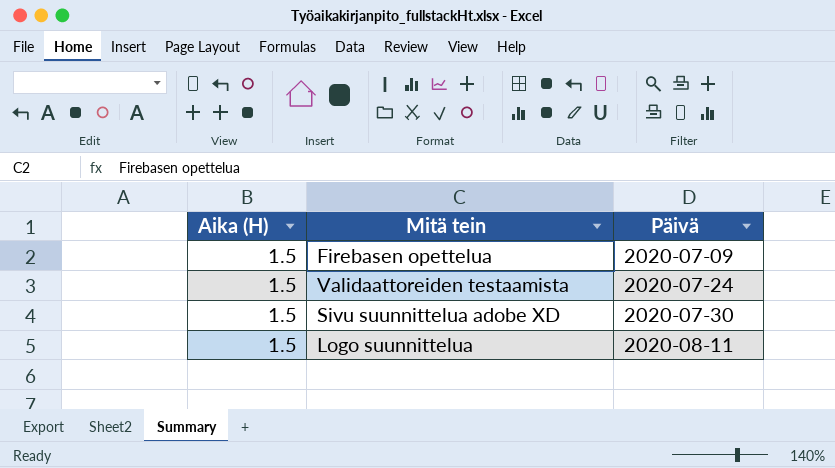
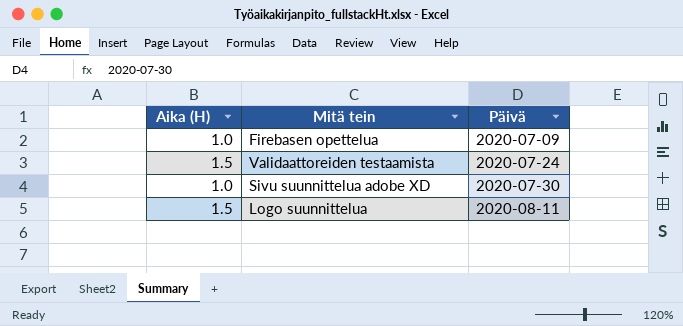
Firebasen opettelua | Aika (H): 1.5 -> 1.0
Sivu suunnittelua adobe XD | Aika (H): 1.5 -> 1.0

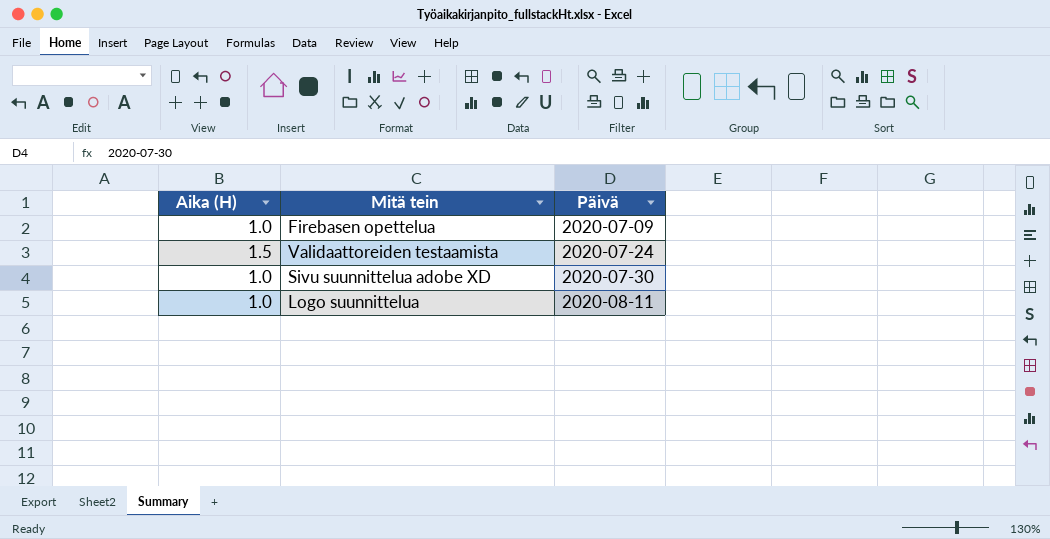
Logo suunnittelua | Aika (H): 1.5 -> 1.0

